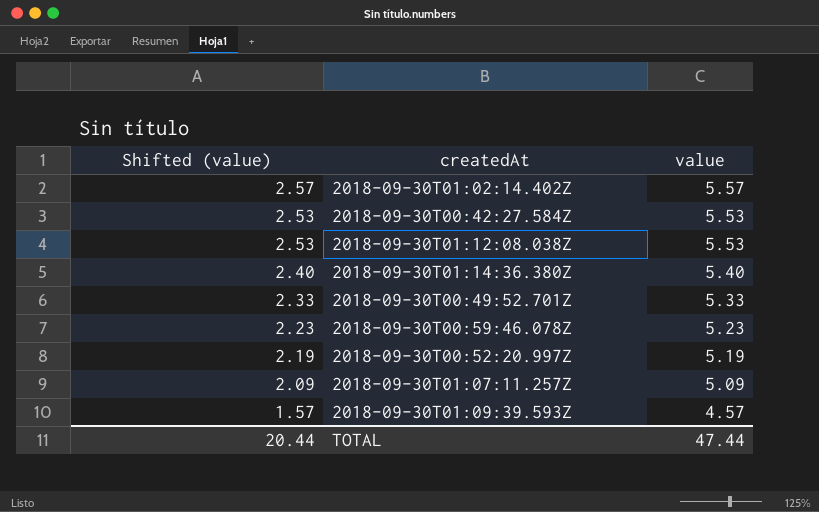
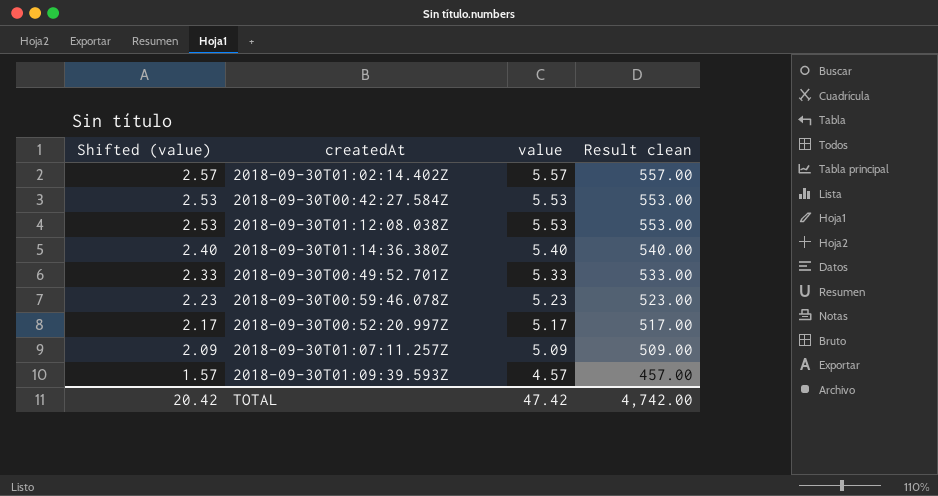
column Result clean | formula: none -> [value] * 100
2018-09-30T00:52:20.997Z | Shifted (value): 2.19 -> 2.17
2018-09-30T00:52:20.997Z | value: 5.19 -> 5.17
TOTAL | Shifted (value): 20.44 -> 20.42
TOTAL | value: 47.44 -> 47.42

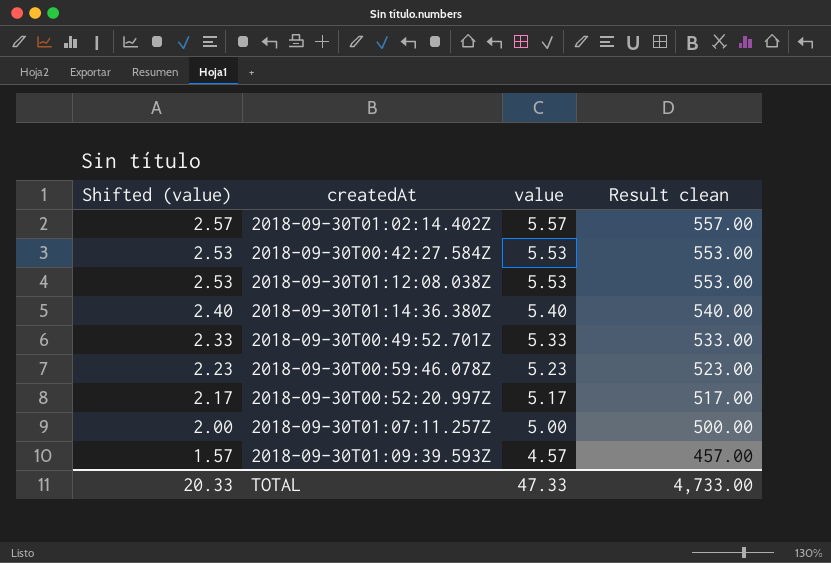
2018-09-30T01:07:11.257Z | Shifted (value): 2.09 -> 2.00
2018-09-30T01:07:11.257Z | value: 5.09 -> 5.00
2018-09-30T01:07:11.257Z | Result clean: 509.00 -> 500.00
TOTAL | Shifted (value): 20.42 -> 20.33
TOTAL | value: 47.42 -> 47.33
TOTAL | Result clean: 4,742.00 -> 4,733.00

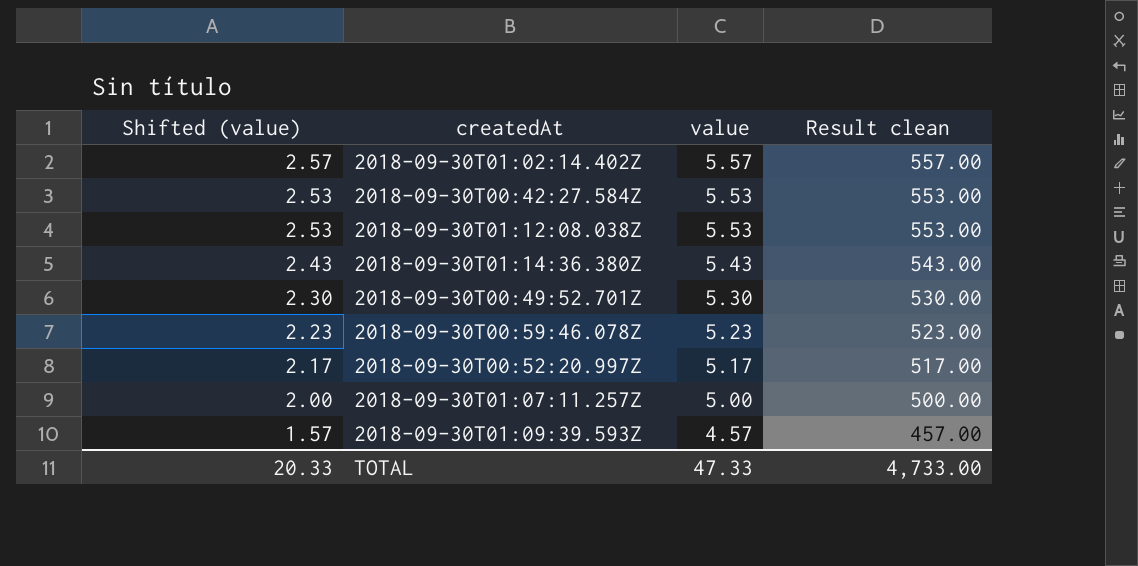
2018-09-30T01:14:36.380Z | Shifted (value): 2.40 -> 2.43
2018-09-30T01:14:36.380Z | value: 5.40 -> 5.43
2018-09-30T01:14:36.380Z | Result clean: 540.00 -> 543.00
2018-09-30T00:49:52.701Z | Shifted (value): 2.33 -> 2.30
2018-09-30T00:49:52.701Z | value: 5.33 -> 5.30
2018-09-30T00:49:52.701Z | Result clean: 533.00 -> 530.00

